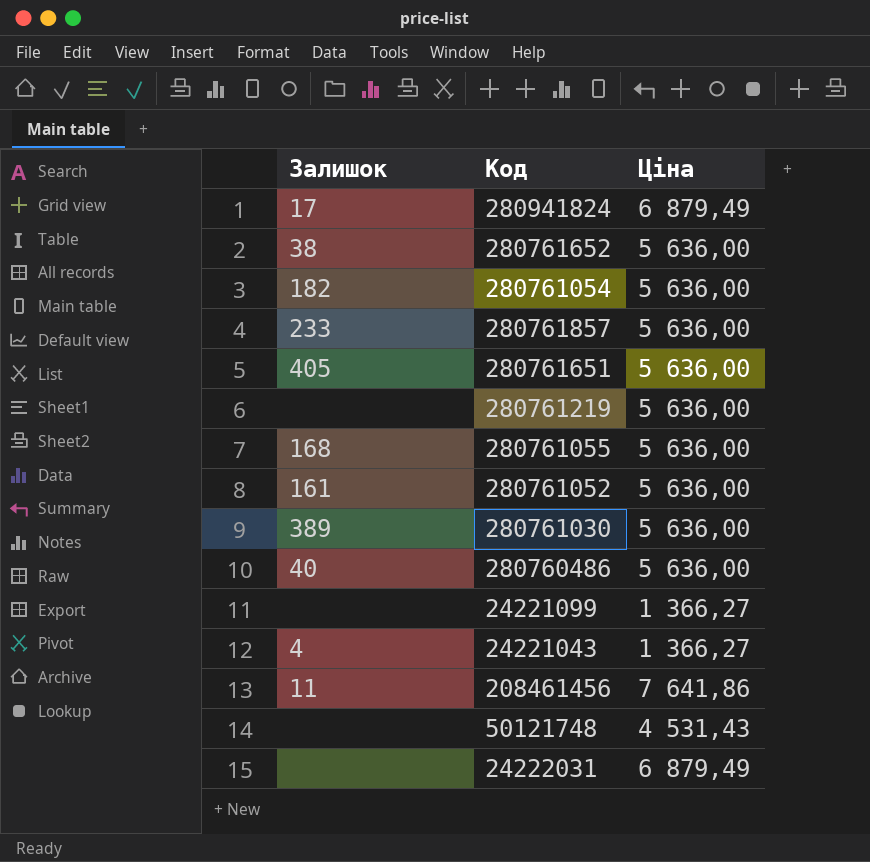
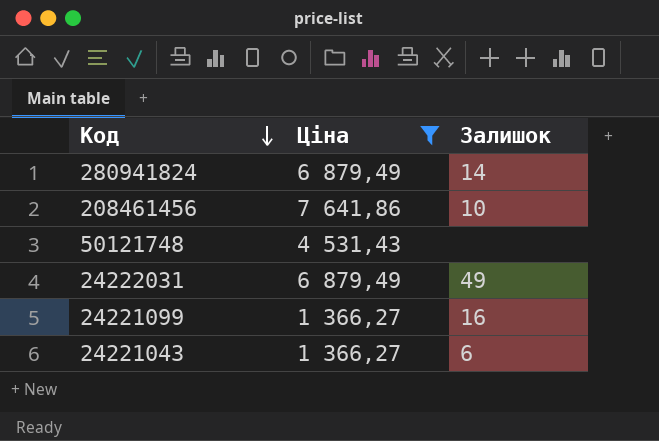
filter: none -> Ціна != 5 636,00
row order: none -> Код descending
column Залишок | position: 1 -> 3
280941824 | Залишок: 17 -> 14
208461456 | Залишок: 11 -> 10
24222031 | Залишок: none -> 49
24221099 | Залишок: none -> 16
24221043 | Залишок: 4 -> 6

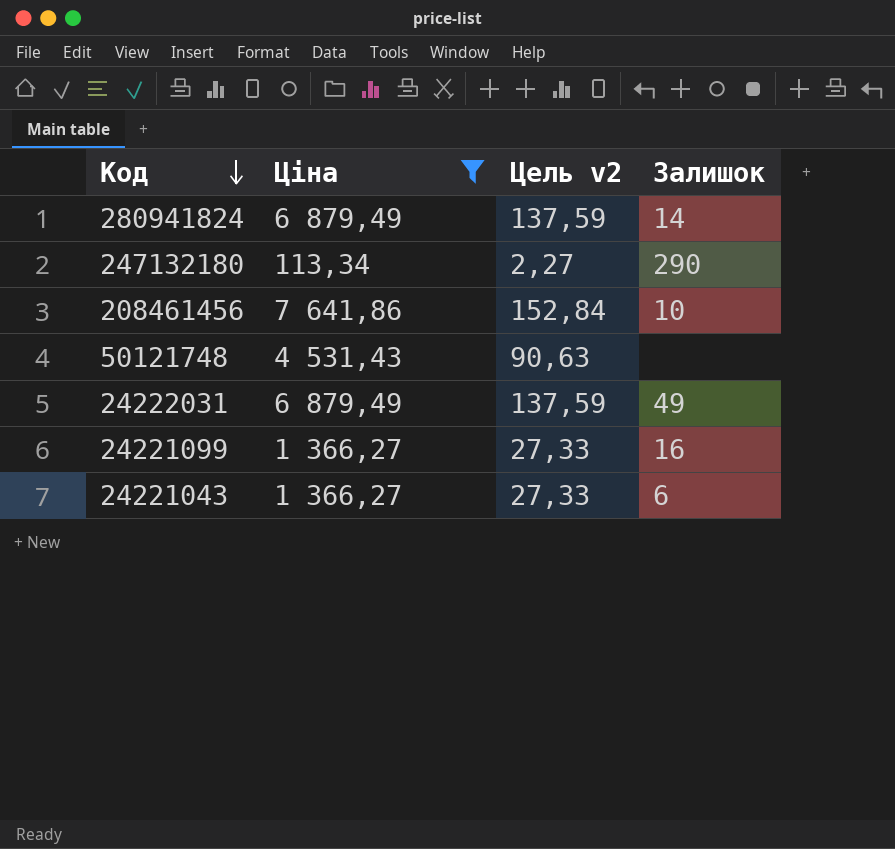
column Цель v2 | formula: none -> [Ціна] * 0,02
row 247132180: none -> 113,34 | 2,27 | 290

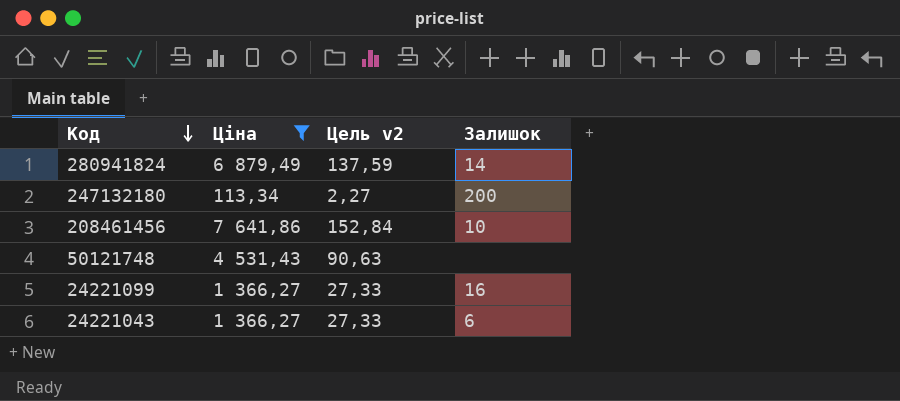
row 24222031: 6 879,49 | 137,59 | 49 -> none
247132180 | Залишок: 290 -> 200

